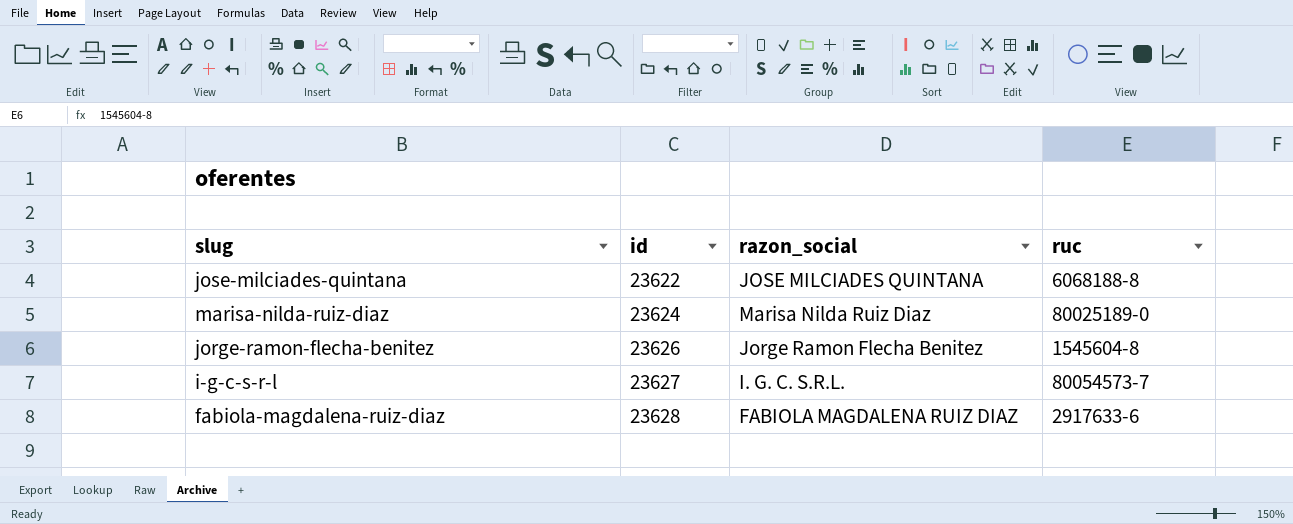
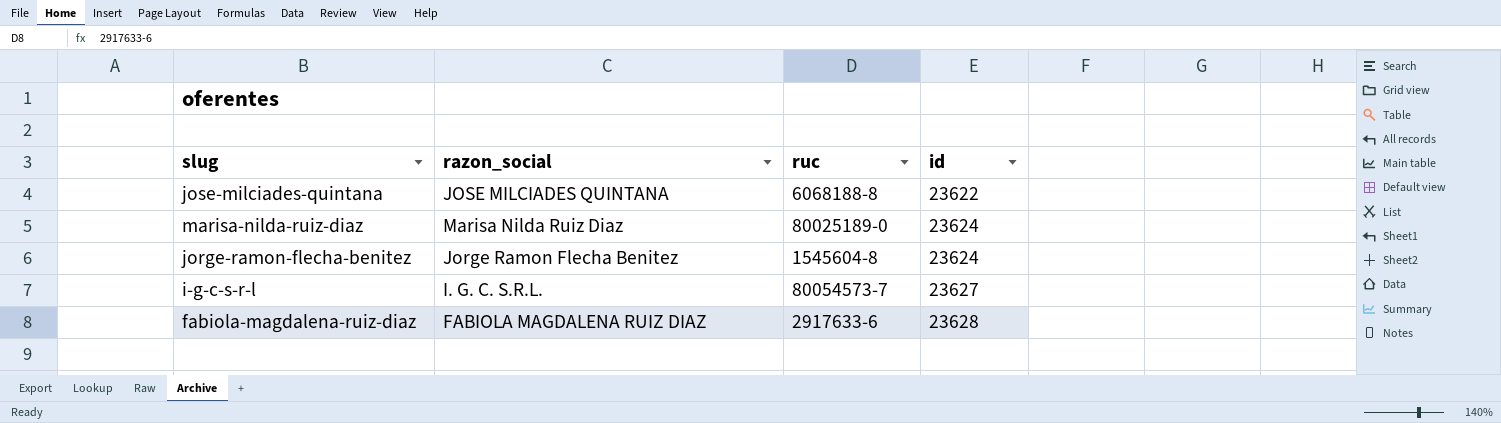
column id | position: 2 -> 4
jorge-ramon-flecha-benitez | id: 23626 -> 23624

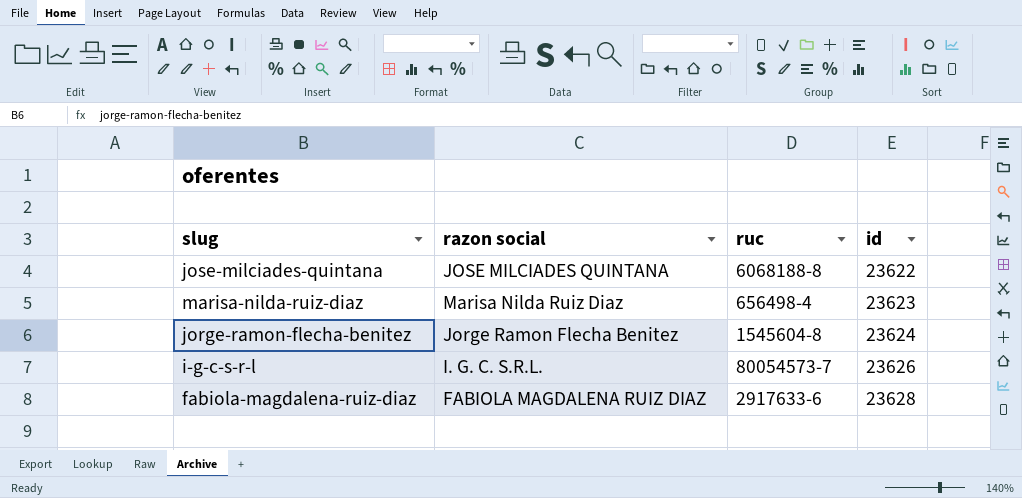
column name: razon_social -> razon social
marisa-nilda-ruiz-diaz | ruc: 80025189-0 -> 656498-4
marisa-nilda-ruiz-diaz | id: 23624 -> 23623
i-g-c-s-r-l | id: 23627 -> 23626

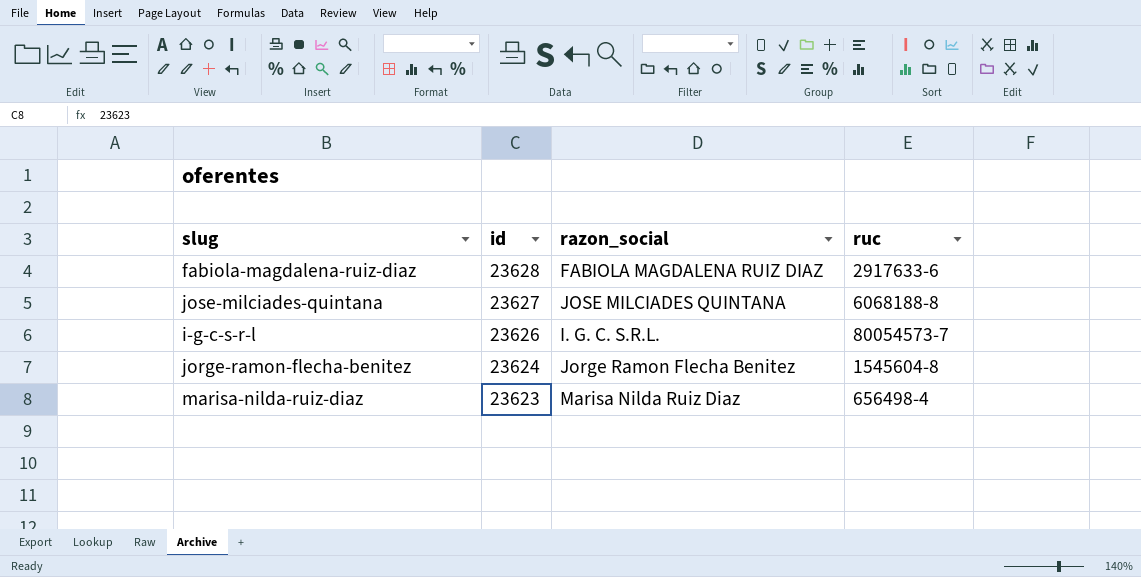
row order: id ascending -> id descending
column id | position: 4 -> 2
column name: razon social -> razon_social
jose-milciades-quintana | id: 23622 -> 23627

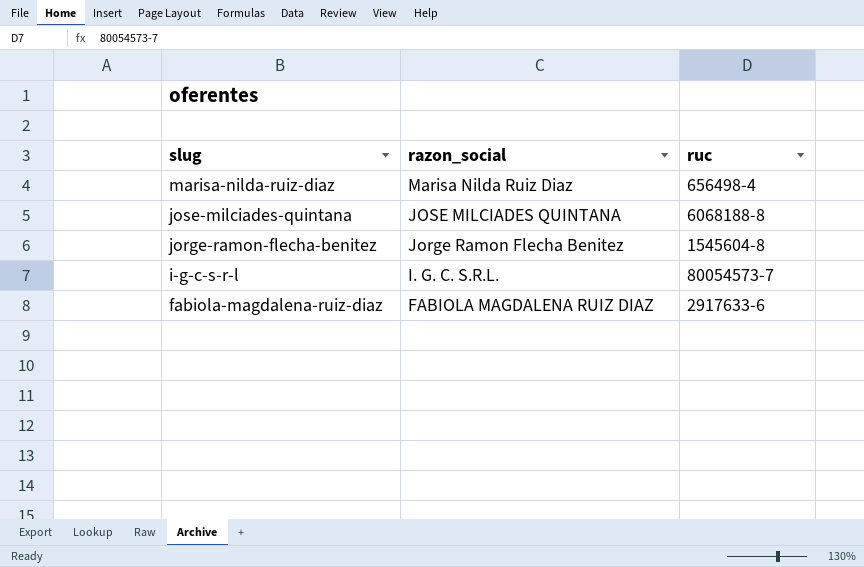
row order: id descending -> slug descending
column id | position: 2 -> none

